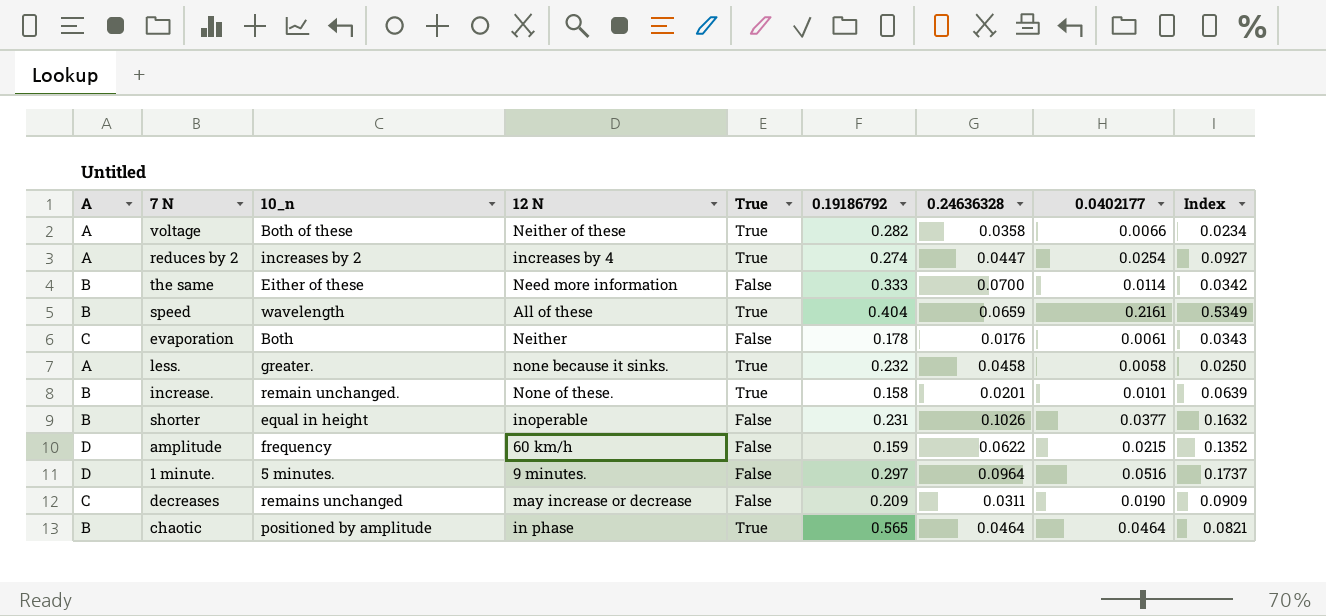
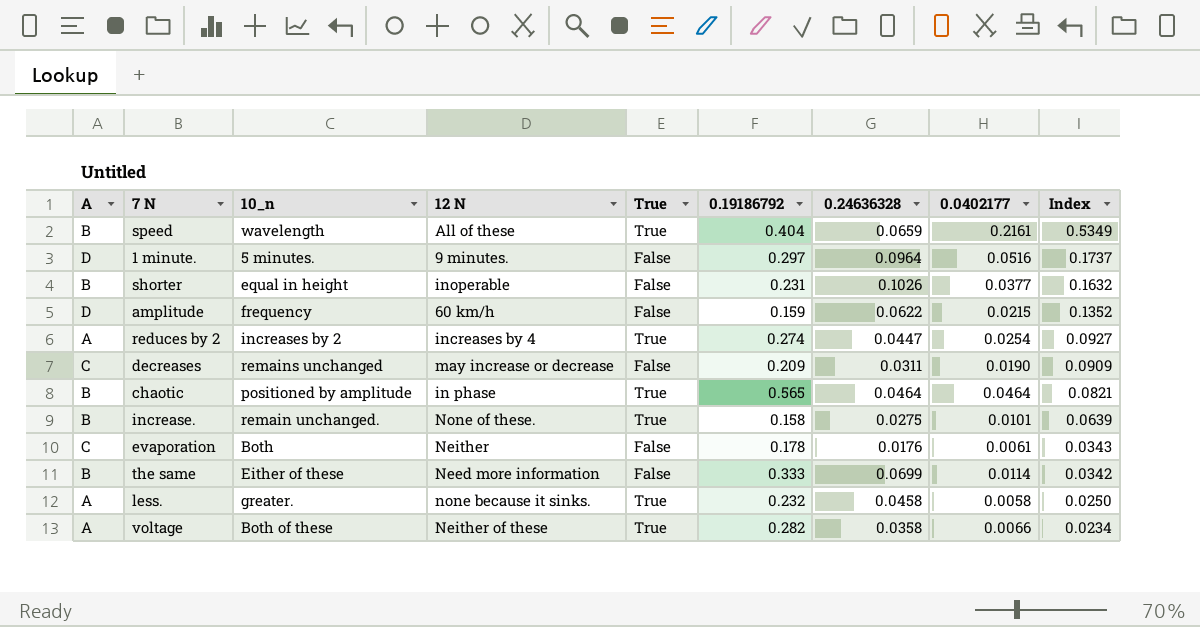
row order: none -> Index descending
increase. | 0.24636328: 0.0201 -> 0.0275
the same | 0.24636328: 0.0700 -> 0.0699

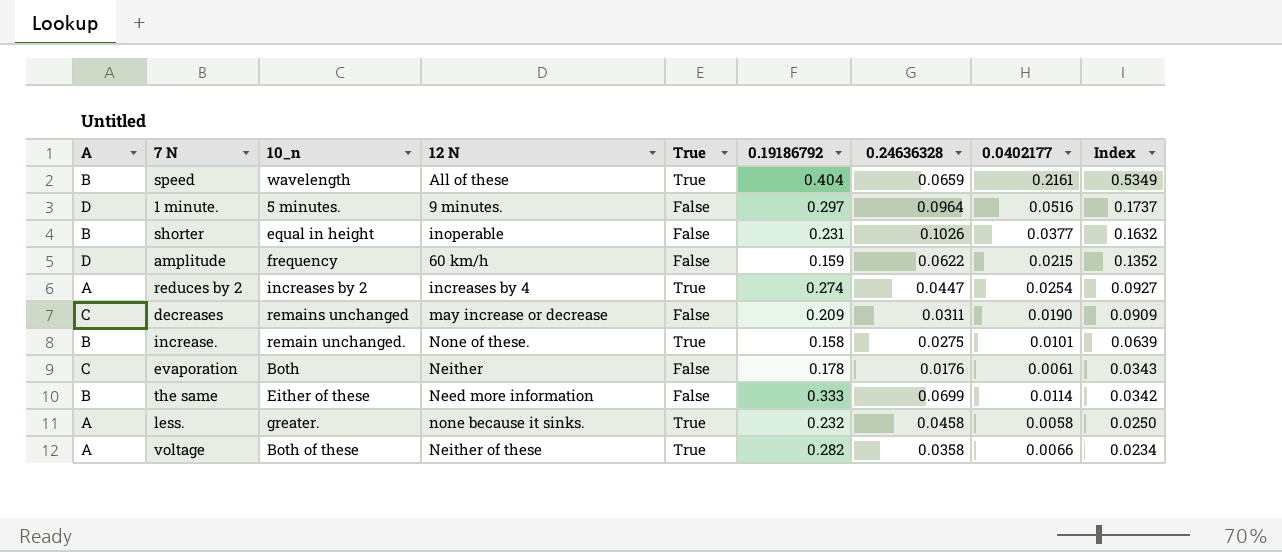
row chaotic: B | positioned by amplitude | in phase | True | 0.565 | 0.0464 | 0.0464 | 0.0821 -> none

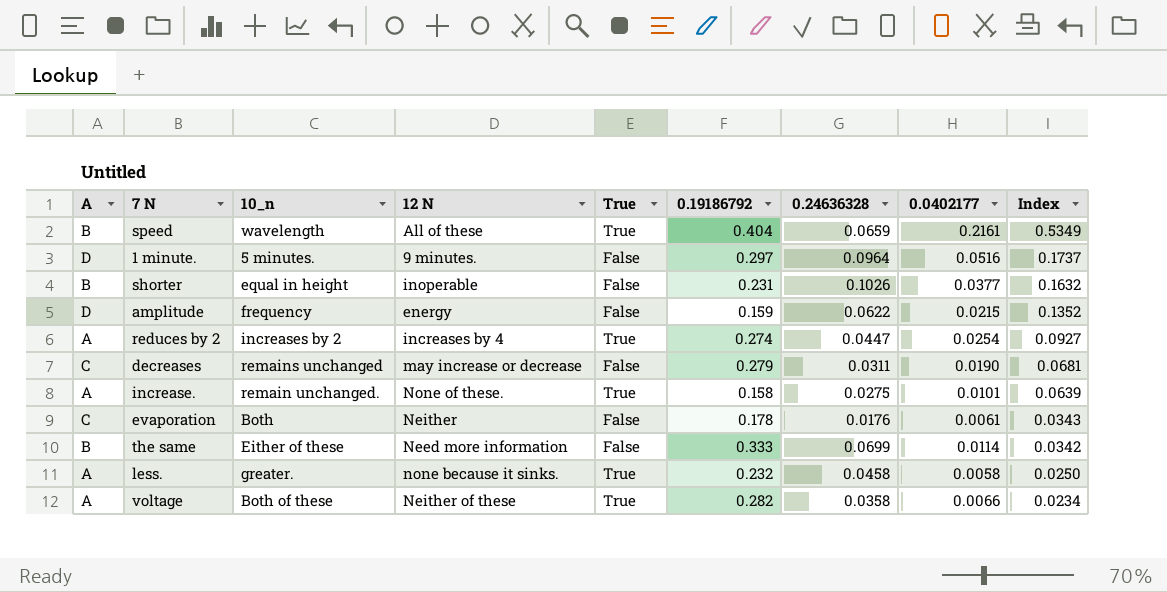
amplitude | 12 N: 60 km/h -> energy
decreases | 0.19186792: 0.209 -> 0.279
decreases | Index: 0.0909 -> 0.0681
increase. | A: B -> A

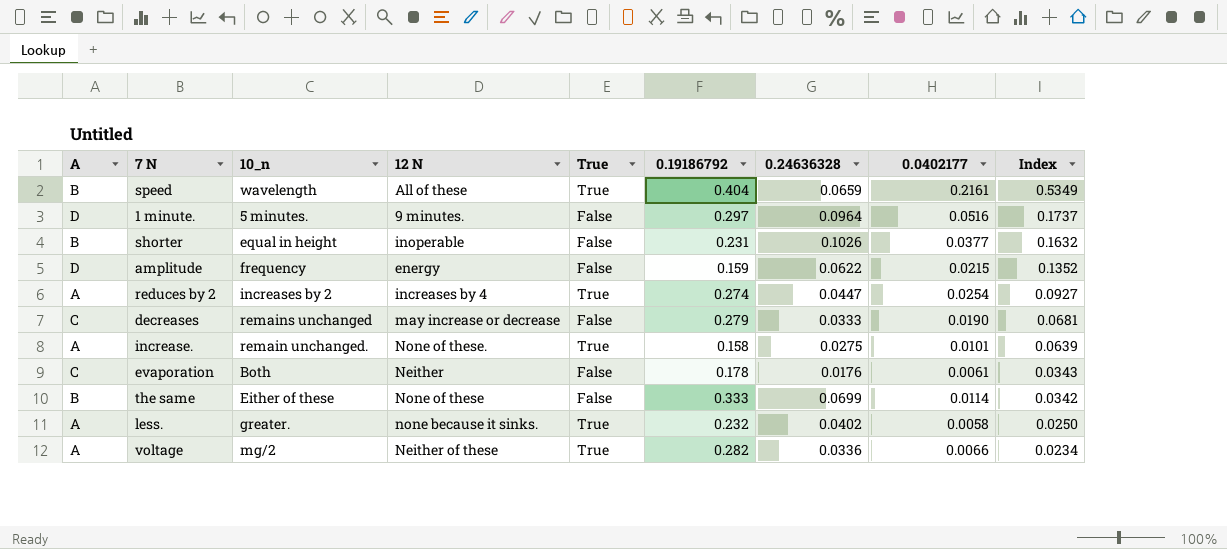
decreases | 0.24636328: 0.0311 -> 0.0333
the same | 12 N: Need more information -> None of these
less. | 0.24636328: 0.0458 -> 0.0402
voltage | 10_n: Both of these -> mg/2
voltage | 0.24636328: 0.0358 -> 0.0336

